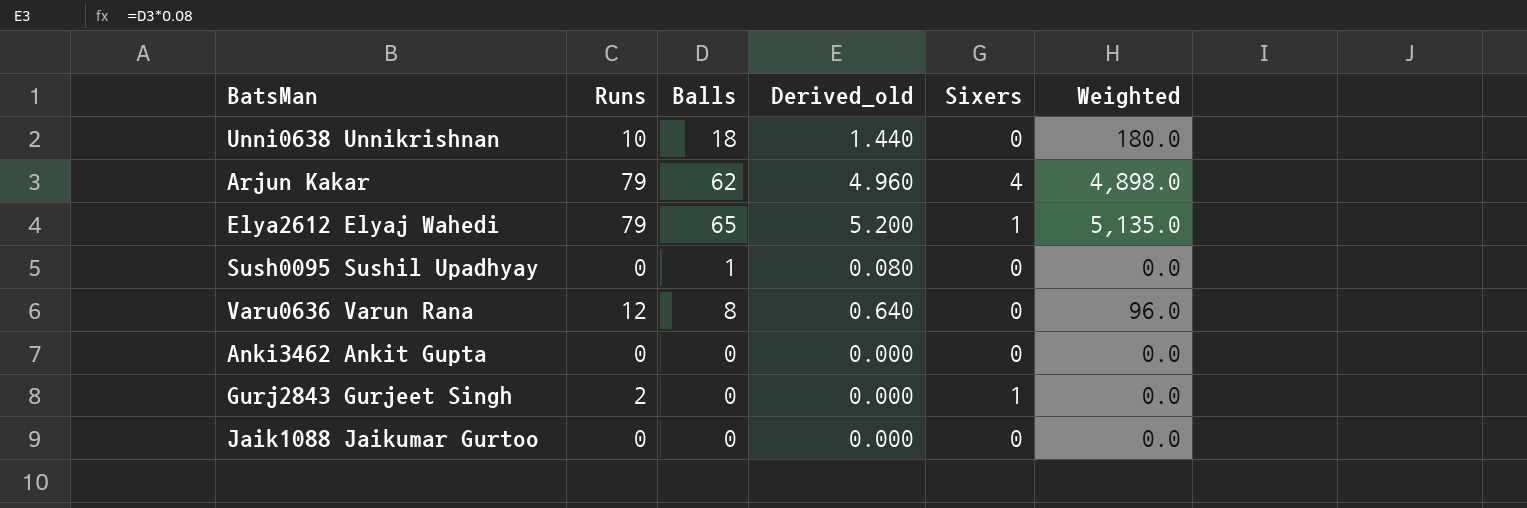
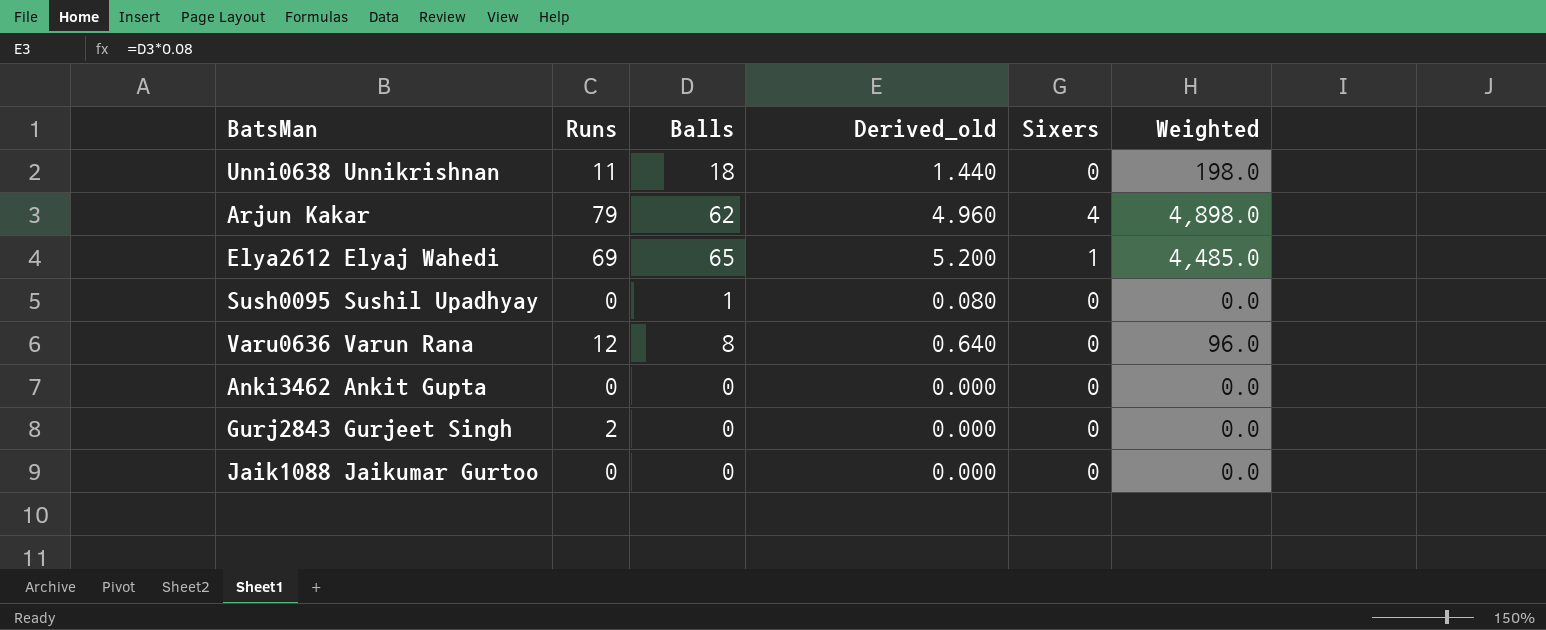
Unni0638 Unnikrishnan | Runs: 10 -> 11
Unni0638 Unnikrishnan | Weighted: 180.0 -> 198.0
Elya2612 Elyaj Wahedi | Runs: 79 -> 69
Elya2612 Elyaj Wahedi | Weighted: 5,135.0 -> 4,485.0
Gurj2843 Gurjeet Singh | Sixers: 1 -> 0

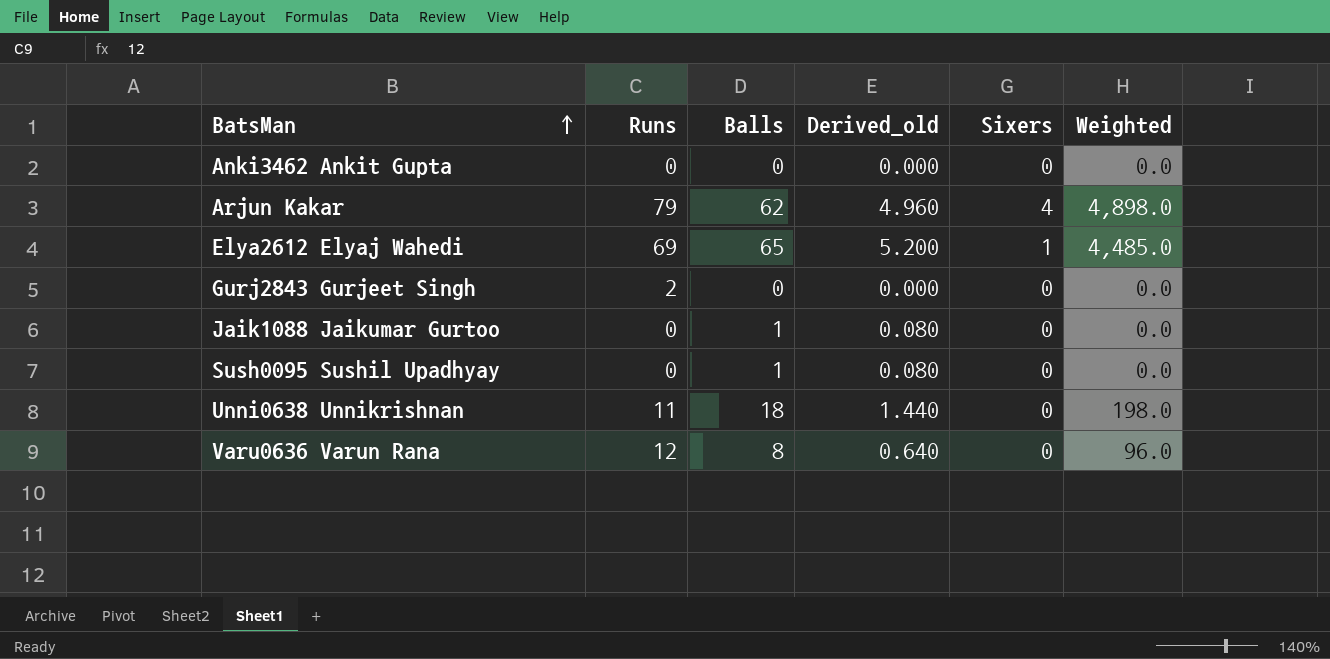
row order: none -> BatsMan ascending
Jaik1088 Jaikumar Gurtoo | Balls: 0 -> 1
Jaik1088 Jaikumar Gurtoo | Derived_old: 0.000 -> 0.080

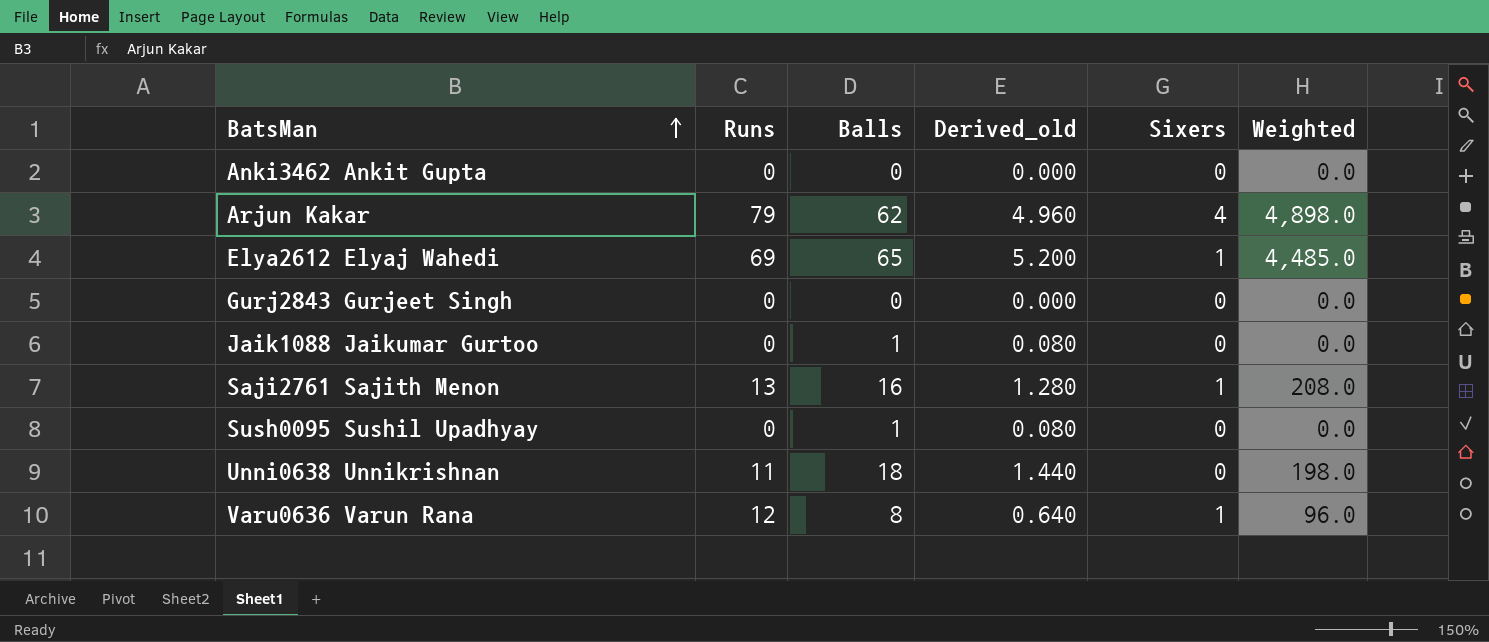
Gurj2843 Gurjeet Singh | Runs: 2 -> 0
row Saji2761 Sajith Menon: none -> 13 | 16 | 1.280 | 1 | 208.0
Varu0636 Varun Rana | Sixers: 0 -> 1

